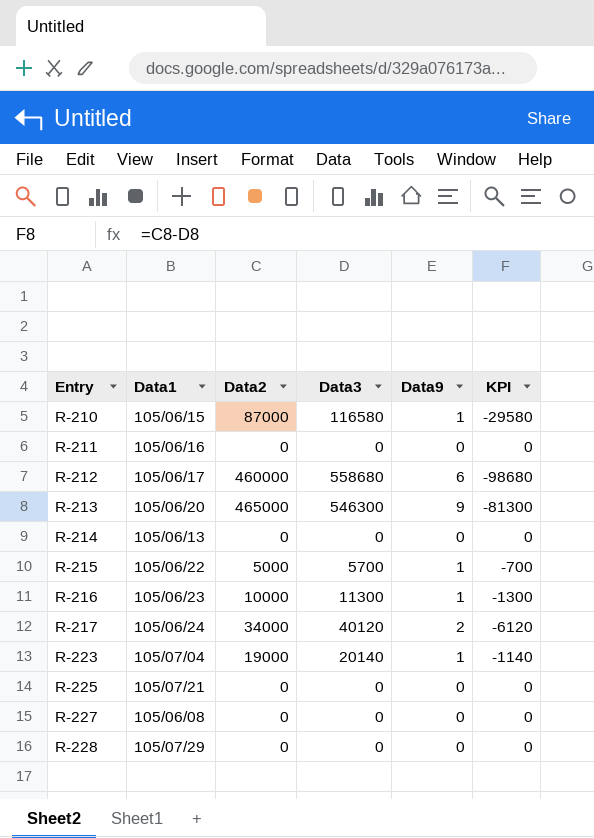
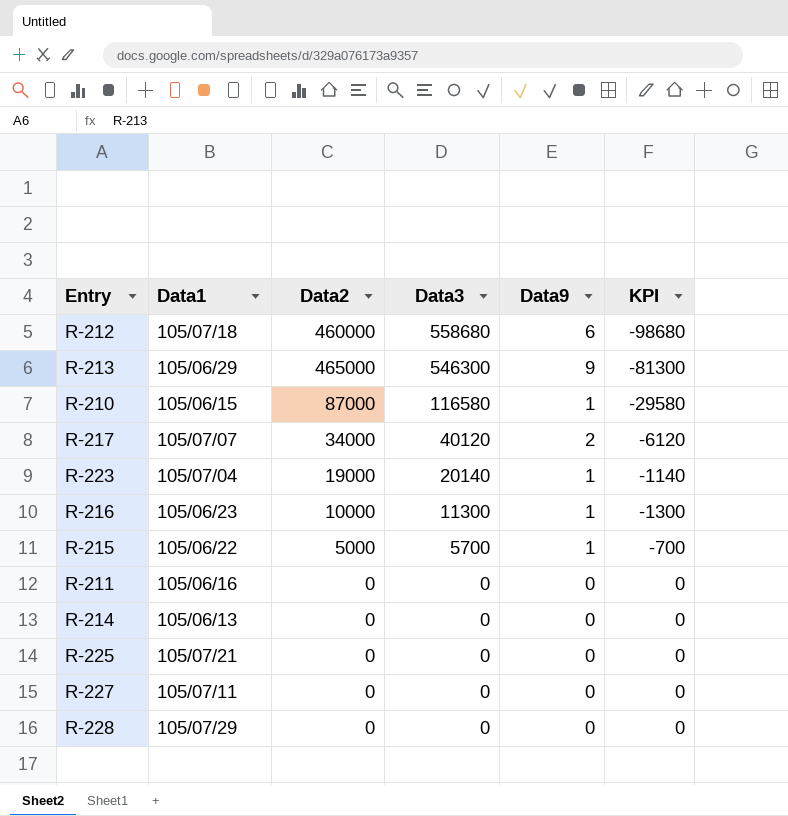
row order: Entry ascending -> Data3 descending
R-212 | Data1: 105/06/17 -> 105/07/18
R-213 | Data1: 105/06/20 -> 105/06/29
R-217 | Data1: 105/06/24 -> 105/07/07
R-227 | Data1: 105/06/08 -> 105/07/11

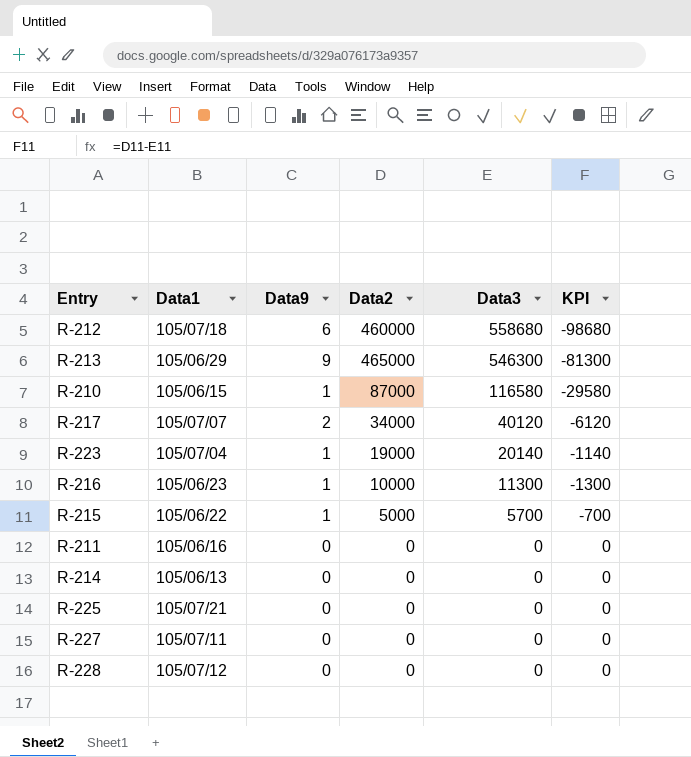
column Data9 | position: 5 -> 3
R-228 | Data1: 105/07/29 -> 105/07/12

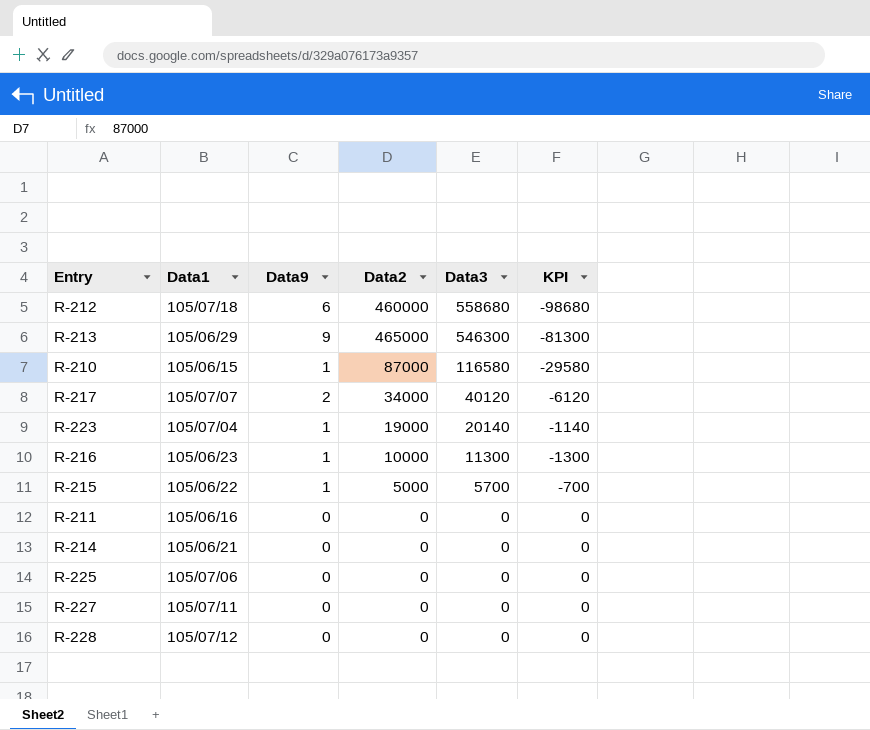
R-214 | Data1: 105/06/13 -> 105/06/21
R-225 | Data1: 105/07/21 -> 105/07/06

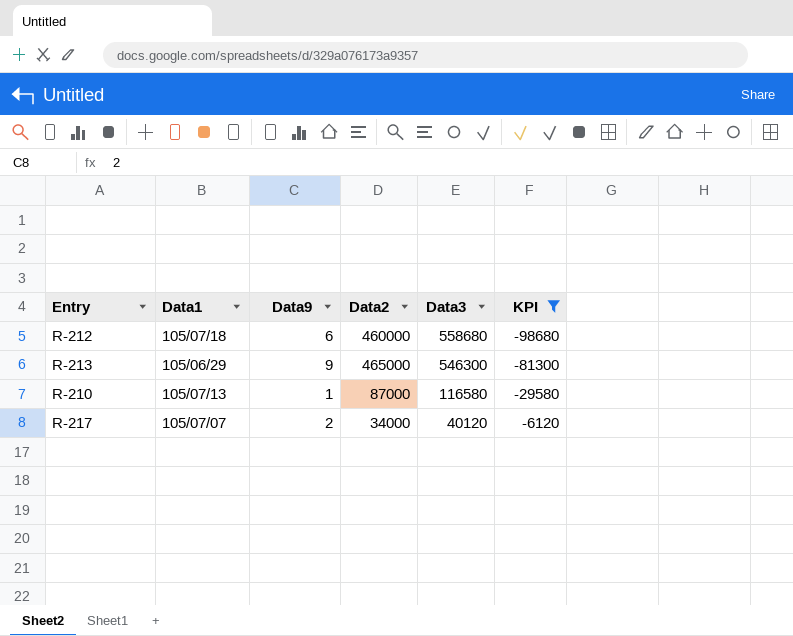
filter: none -> KPI <= -6120
R-210 | Data1: 105/06/15 -> 105/07/13

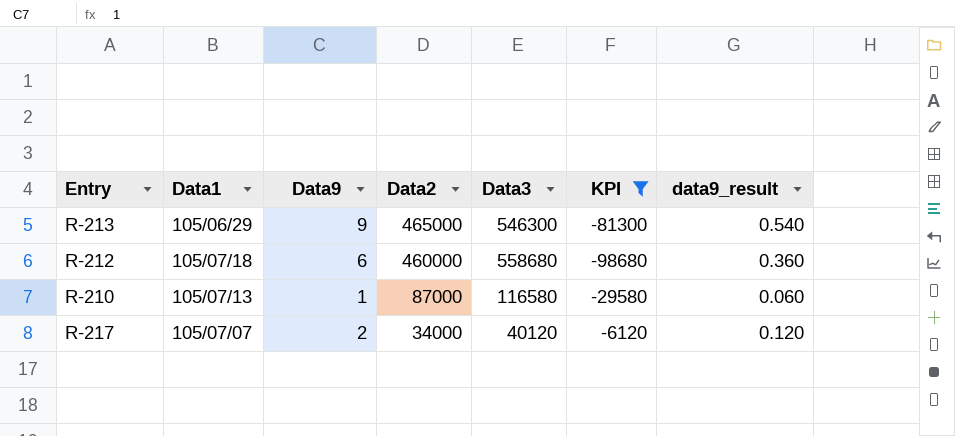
row order: Data3 descending -> Data2 descending
column data9_result | formula: none -> [Data9] * 0.06

